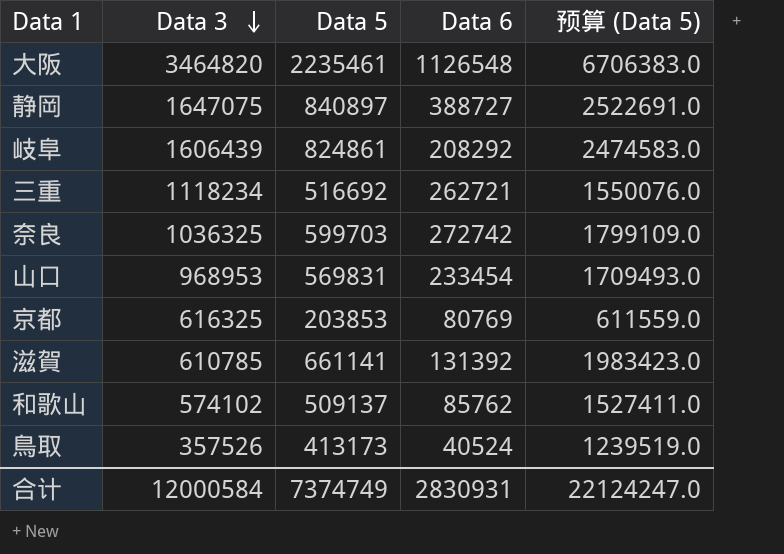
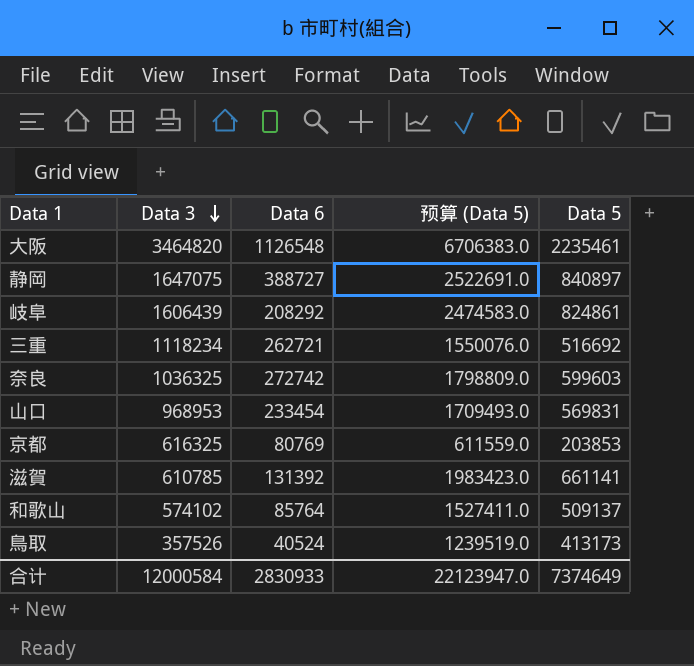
column Data 5 | position: 3 -> 5
奈良 | 预算 (Data 5): 1799109.0 -> 1798809.0
奈良 | Data 5: 599703 -> 599603
和歌山 | Data 6: 85762 -> 85764
合计 | Data 6: 2830931 -> 2830933
合计 | 预算 (Data 5): 22124247.0 -> 22123947.0
合计 | Data 5: 7374749 -> 7374649

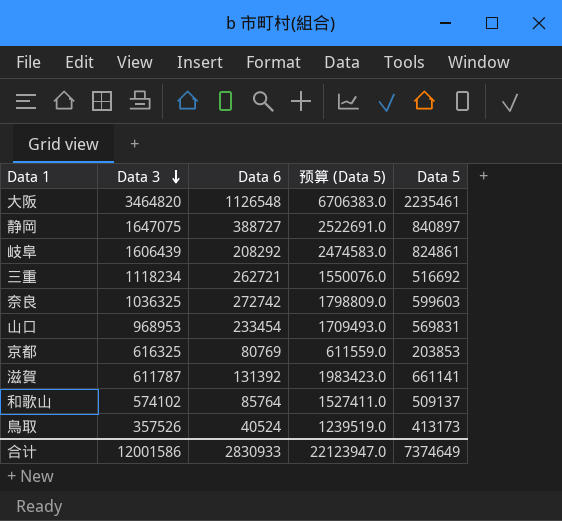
滋賀 | Data 3: 610785 -> 611787
合计 | Data 3: 12000584 -> 12001586

